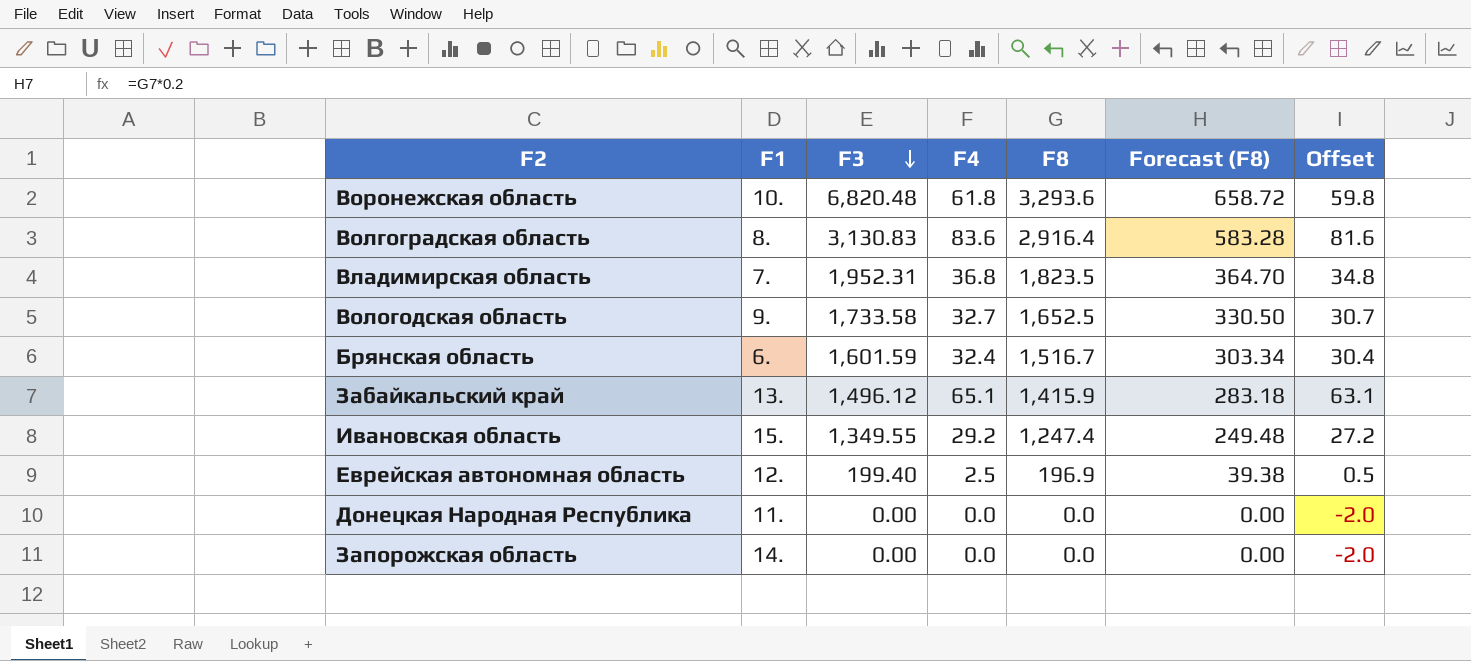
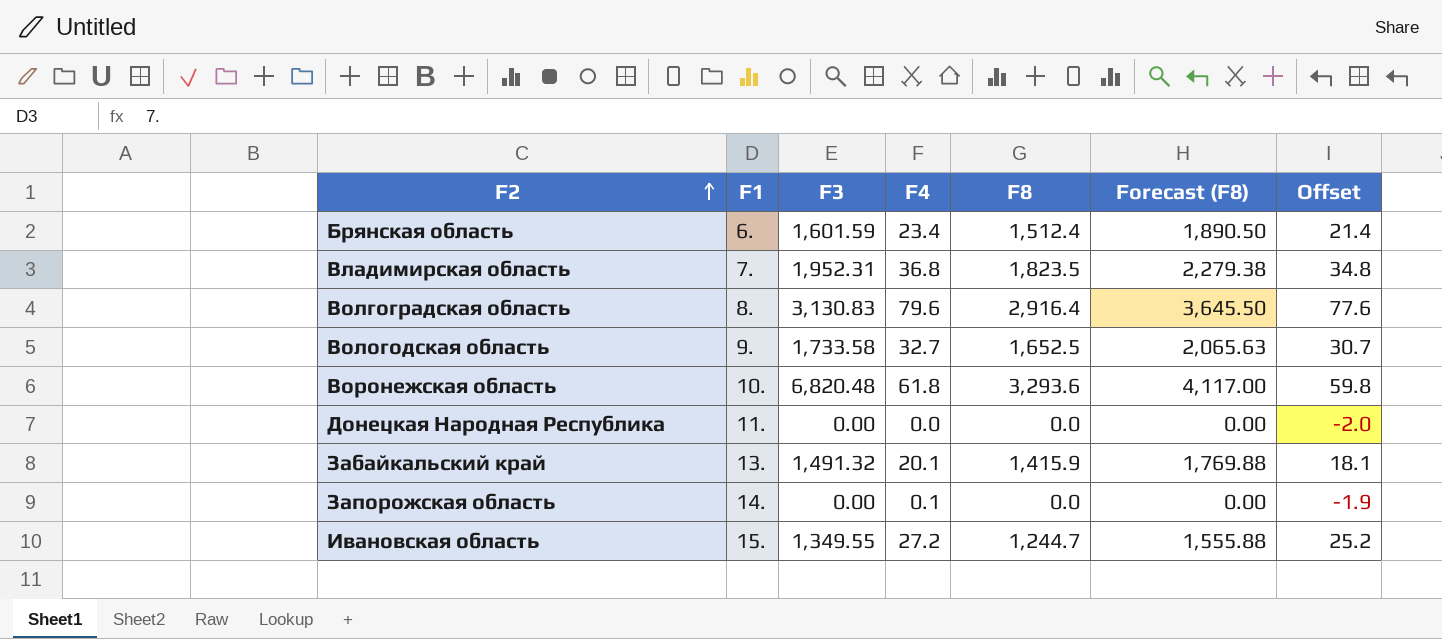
row order: F3 descending -> F2 ascending
column Forecast (F8) | formula: [F8] * 0.2 -> [F8] * 1.25
row Еврейская автономная область: 12. | 199.40 | 2.5 | 196.9 | 39.38 | 0.5 -> none
Брянская область | F4: 32.4 -> 23.4
Брянская область | F8: 1,516.7 -> 1,512.4
Брянская область | Offset: 30.4 -> 21.4
Волгоградская область | F4: 83.6 -> 79.6
Волгоградская область | Offset: 81.6 -> 77.6
Забайкальский край | F3: 1,496.12 -> 1,491.32
Забайкальский край | F4: 65.1 -> 20.1
Забайкальский край | Offset: 63.1 -> 18.1
Запорожская область | F4: 0.0 -> 0.1
Запорожская область | Offset: -2.0 -> -1.9
Ивановская область | F4: 29.2 -> 27.2
Ивановская область | F8: 1,247.4 -> 1,244.7
Ивановская область | Offset: 27.2 -> 25.2

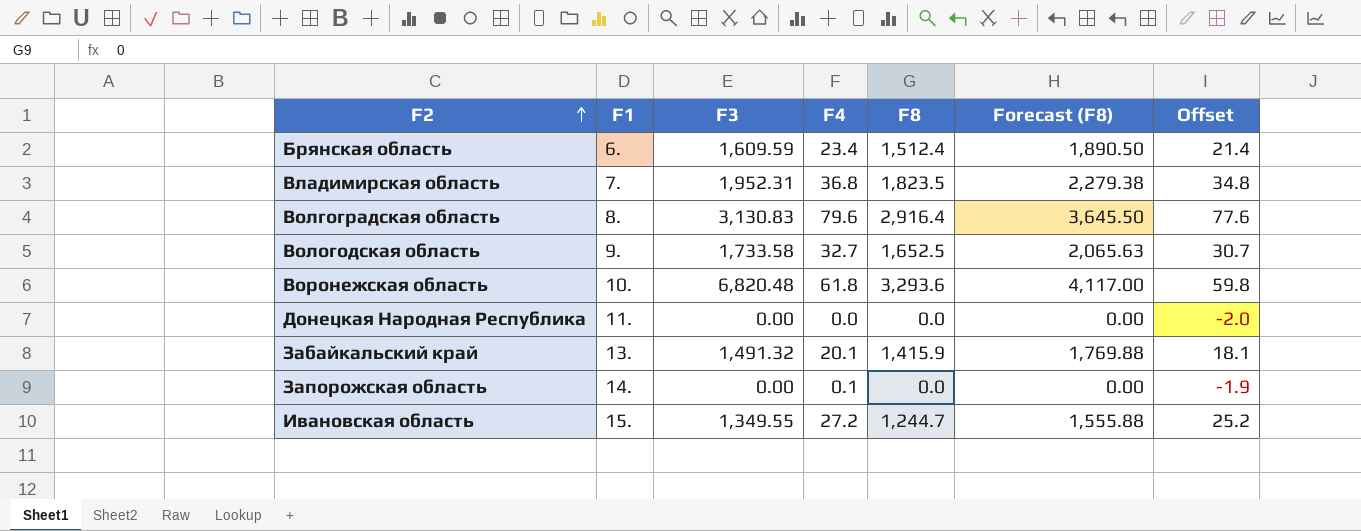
Брянская область | F3: 1,601.59 -> 1,609.59

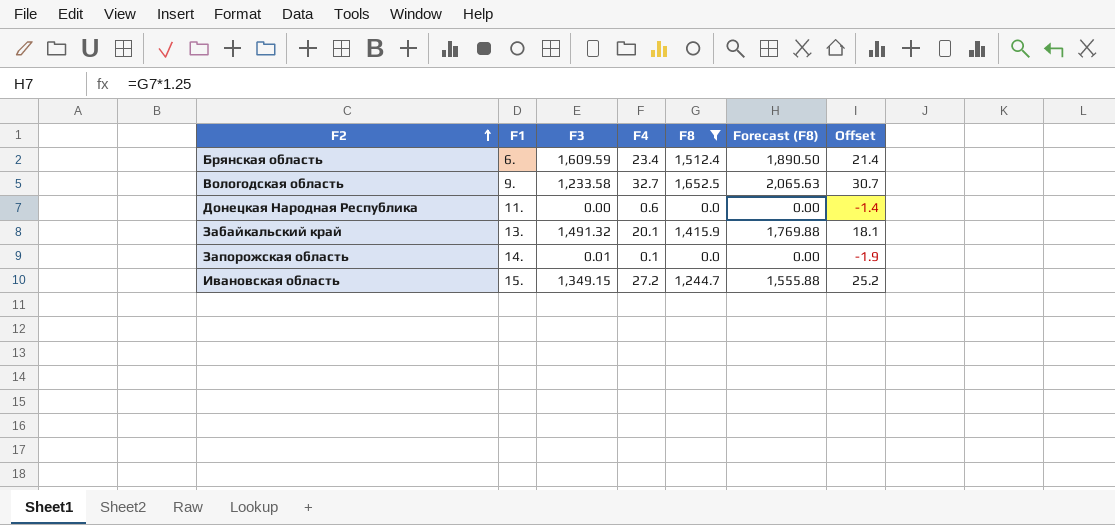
filter: none -> F8 <= 1,652.5
Вологодская область | F3: 1,733.58 -> 1,233.58
Донецкая Народная Республика | F4: 0.0 -> 0.6
Донецкая Народная Республика | Offset: -2.0 -> -1.4
Запорожская область | F3: 0.00 -> 0.01
Ивановская область | F3: 1,349.55 -> 1,349.15

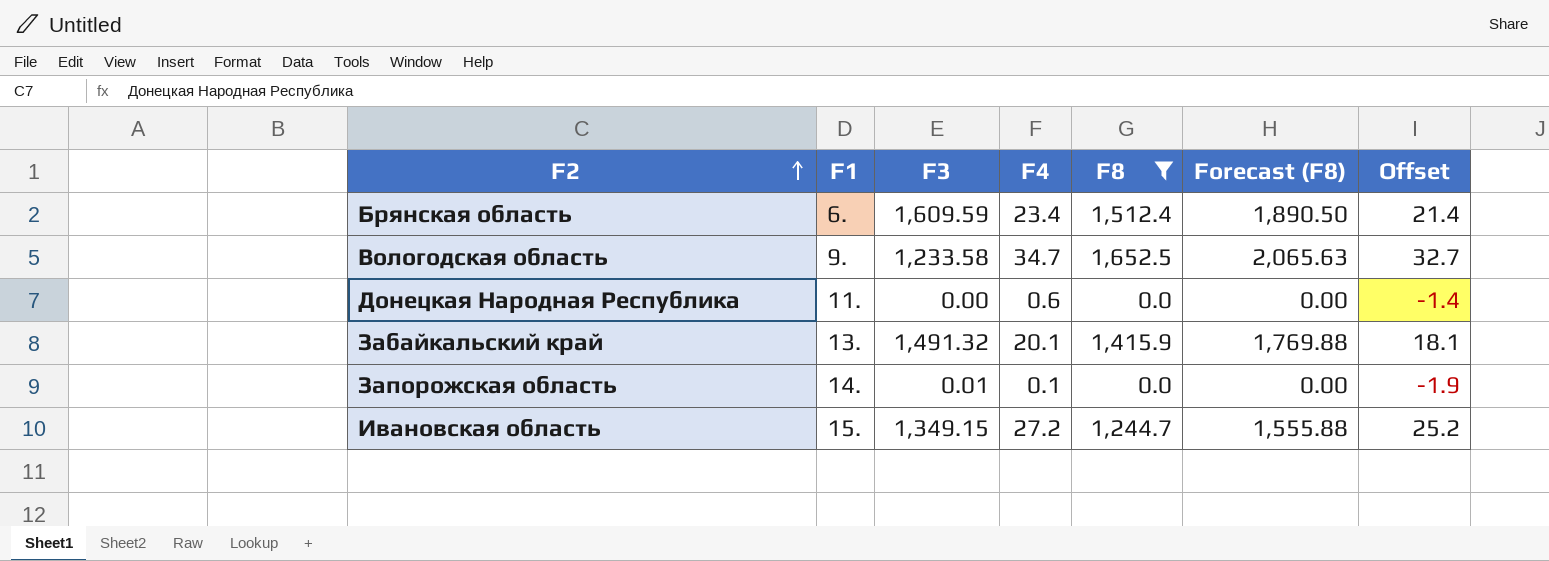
Вологодская область | F4: 32.7 -> 34.7
Вологодская область | Offset: 30.7 -> 32.7

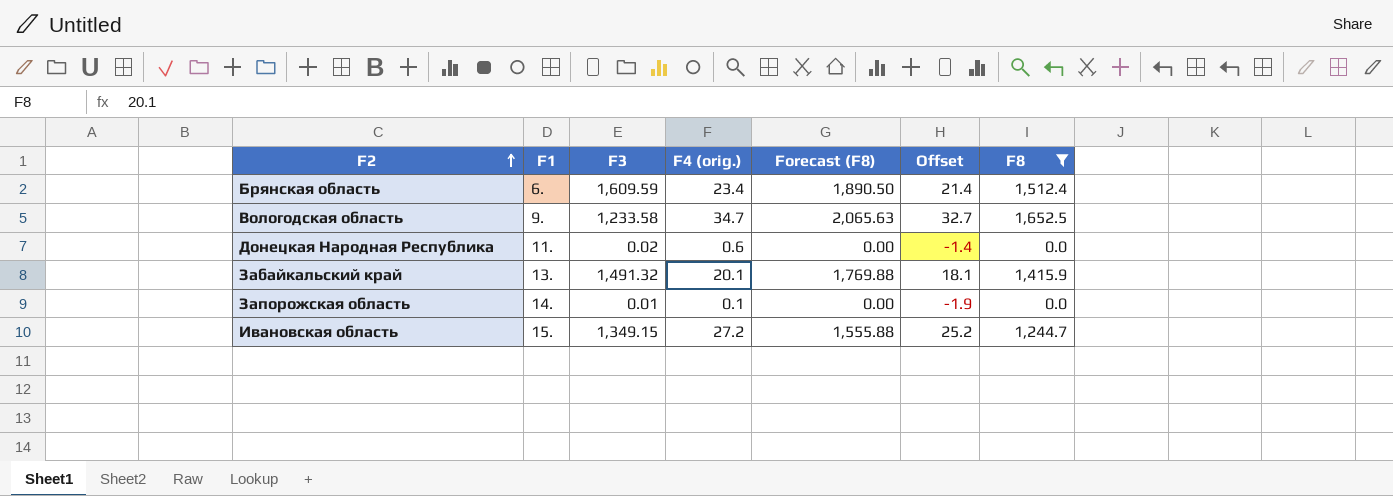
column name: F4 -> F4 (orig.)
column F8 | position: 5 -> 7
Донецкая Народная Республика | F3: 0.00 -> 0.02

